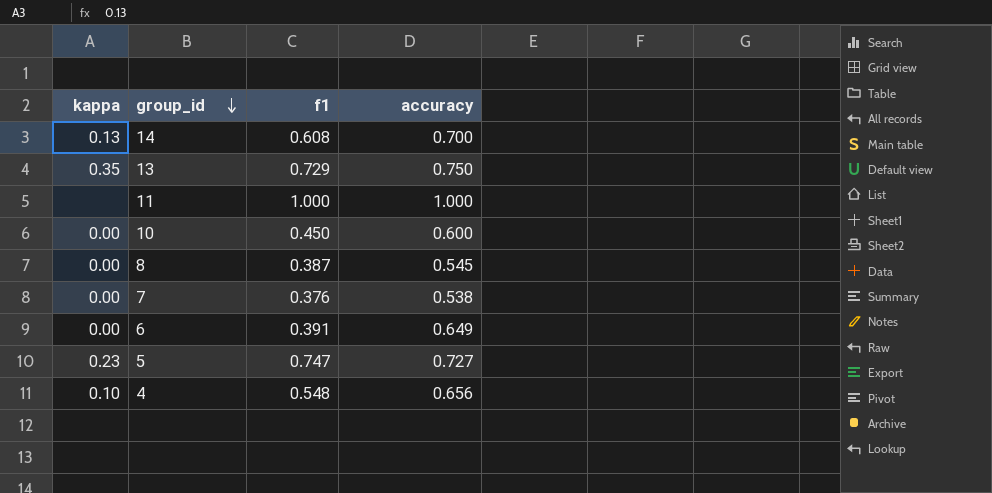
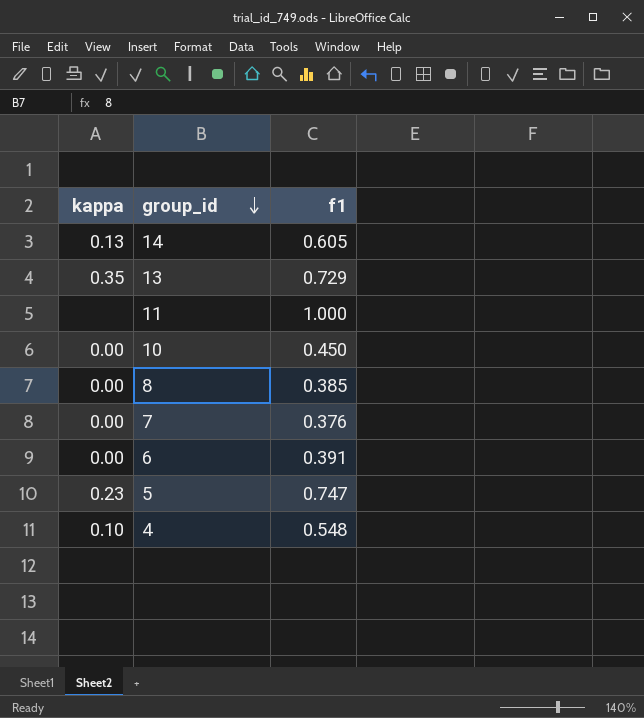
column accuracy | position: 4 -> none
14 | f1: 0.608 -> 0.605
8 | f1: 0.387 -> 0.385

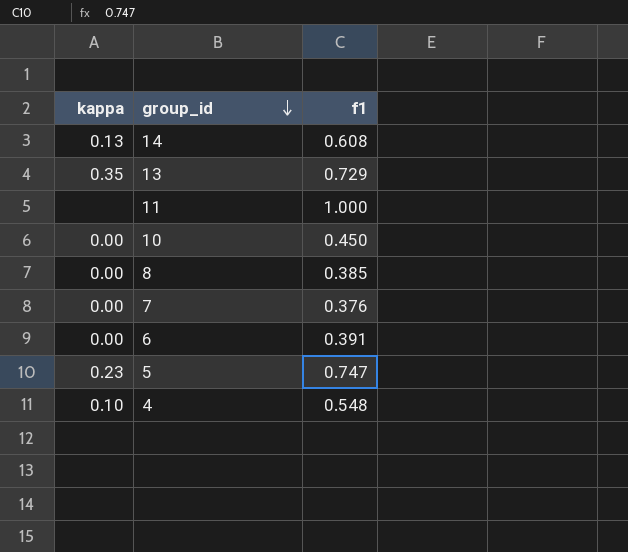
14 | f1: 0.605 -> 0.608

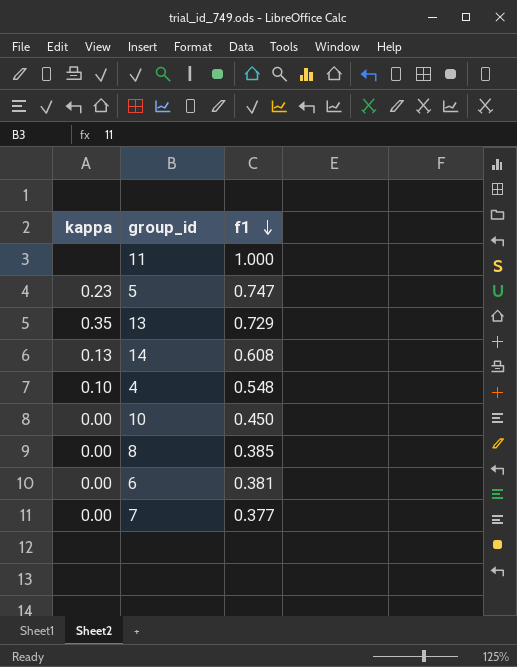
row order: group_id descending -> f1 descending
6 | f1: 0.391 -> 0.381
7 | f1: 0.376 -> 0.377

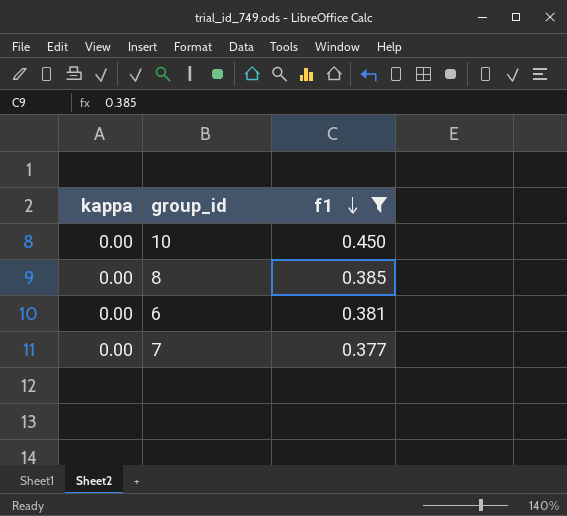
filter: none -> f1 <= 0.450

